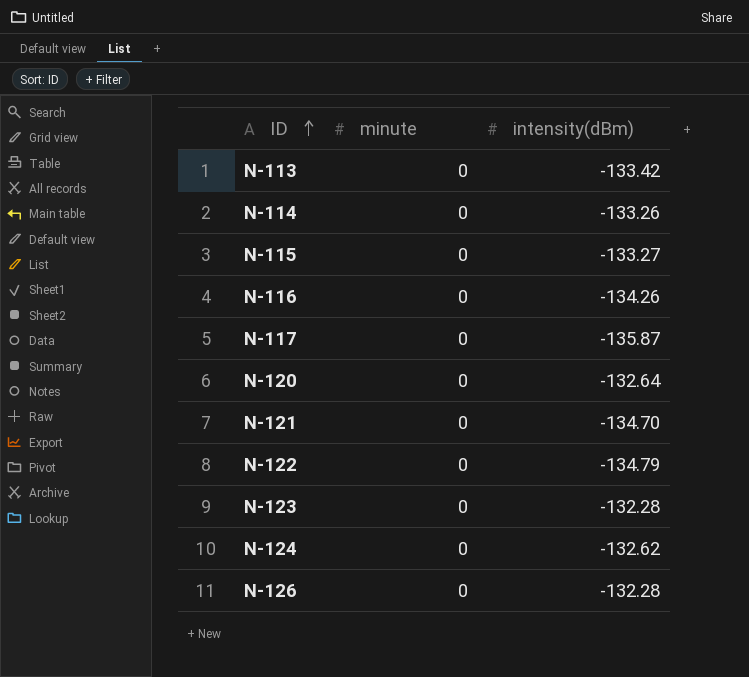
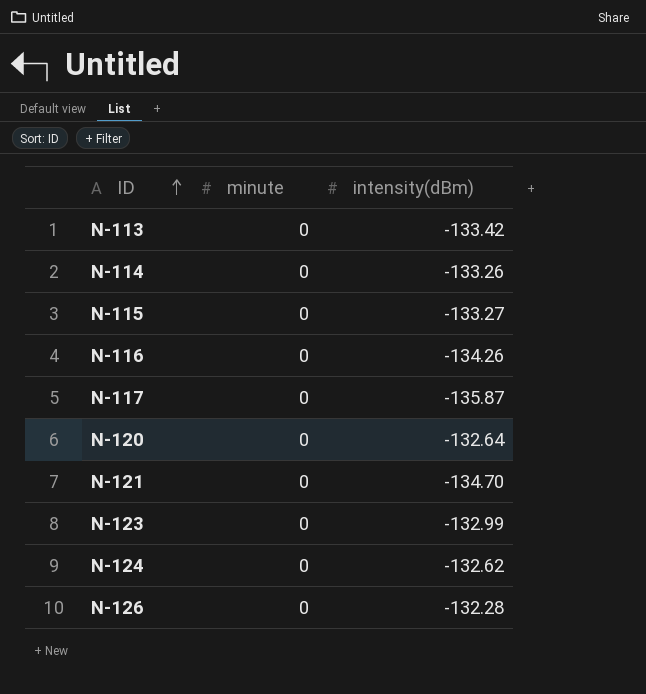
row N-122: 0 | -134.79 -> none
N-123 | intensity(dBm): -132.28 -> -132.99

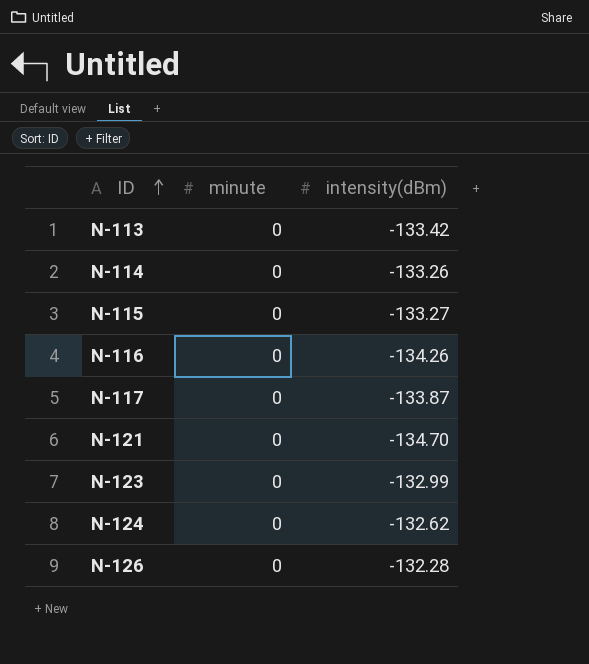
row N-120: 0 | -132.64 -> none
N-117 | intensity(dBm): -135.87 -> -133.87

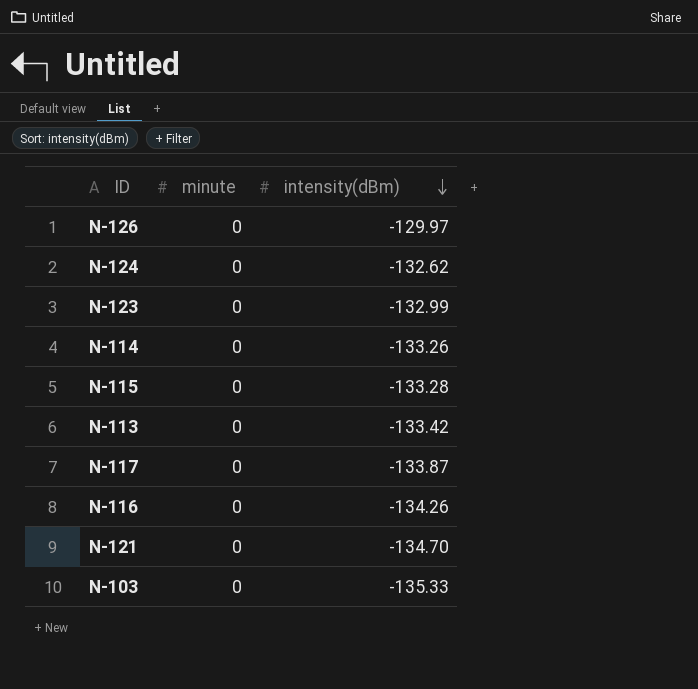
row order: ID ascending -> intensity(dBm) descending
N-126 | intensity(dBm): -132.28 -> -129.97
N-115 | intensity(dBm): -133.27 -> -133.28
row N-103: none -> 0 | -135.33

